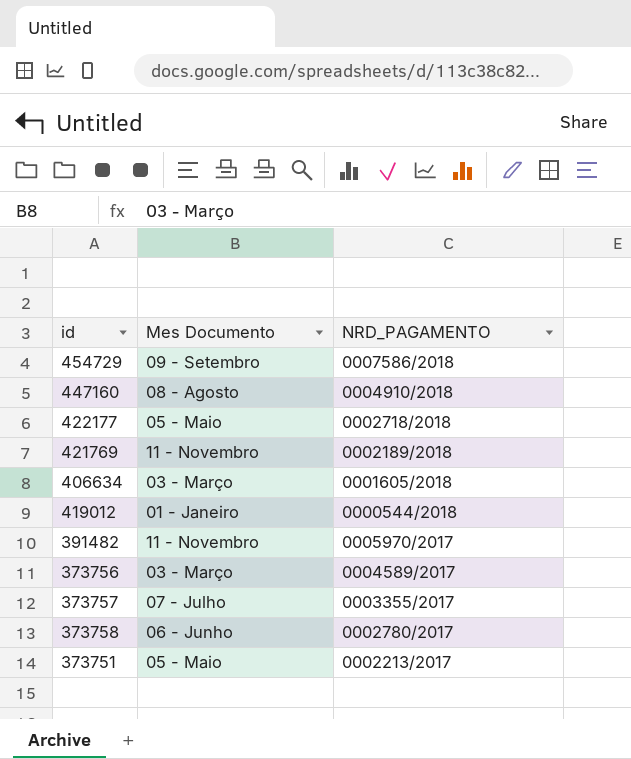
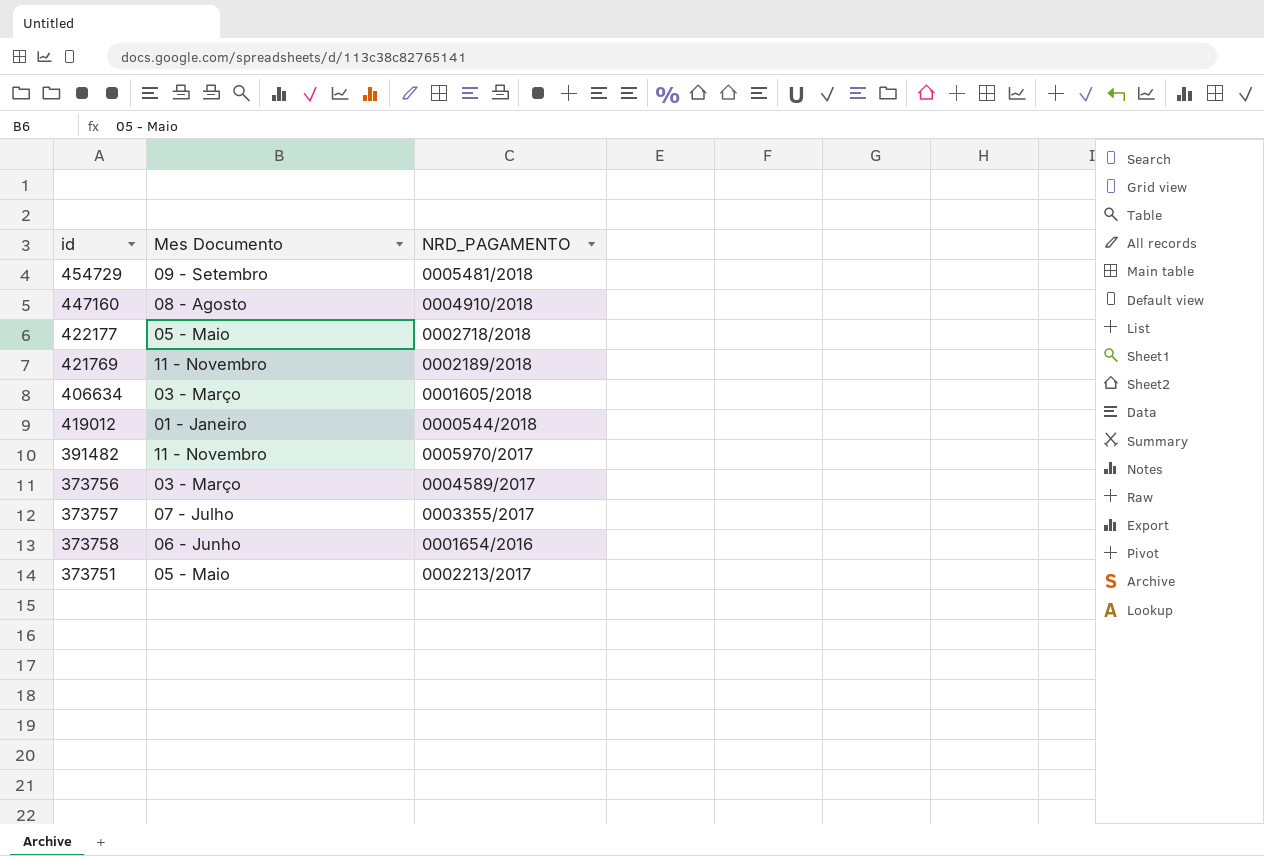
454729 | NRD_PAGAMENTO: 0007586/2018 -> 0005481/2018
373758 | NRD_PAGAMENTO: 0002780/2017 -> 0001654/2016

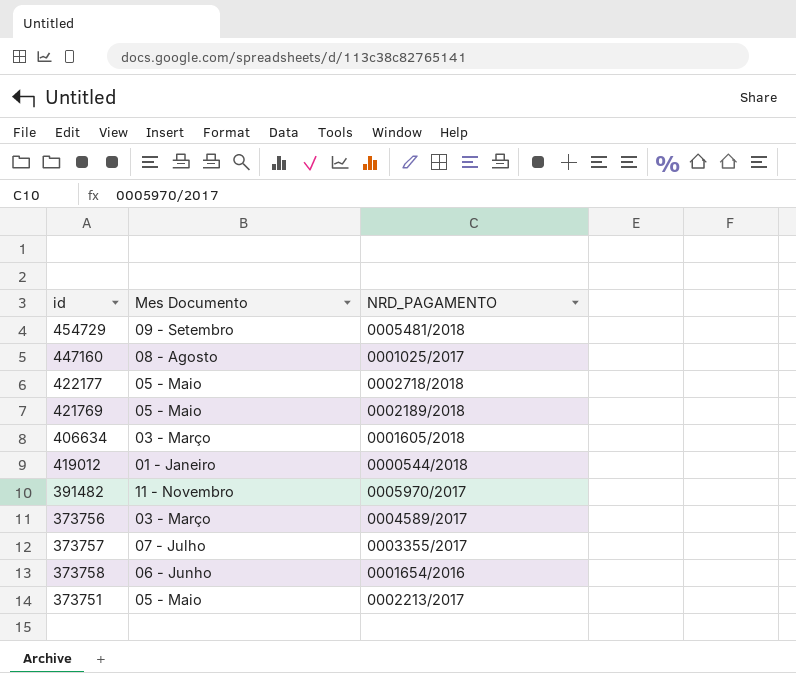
447160 | NRD_PAGAMENTO: 0004910/2018 -> 0001025/2017
421769 | Mes Documento: 11 - Novembro -> 05 - Maio

